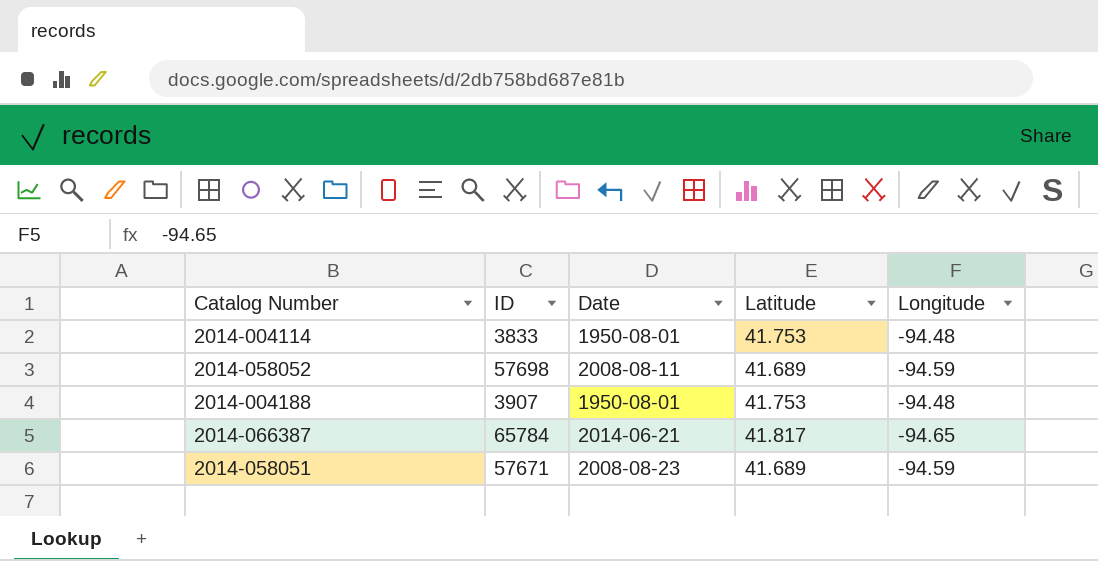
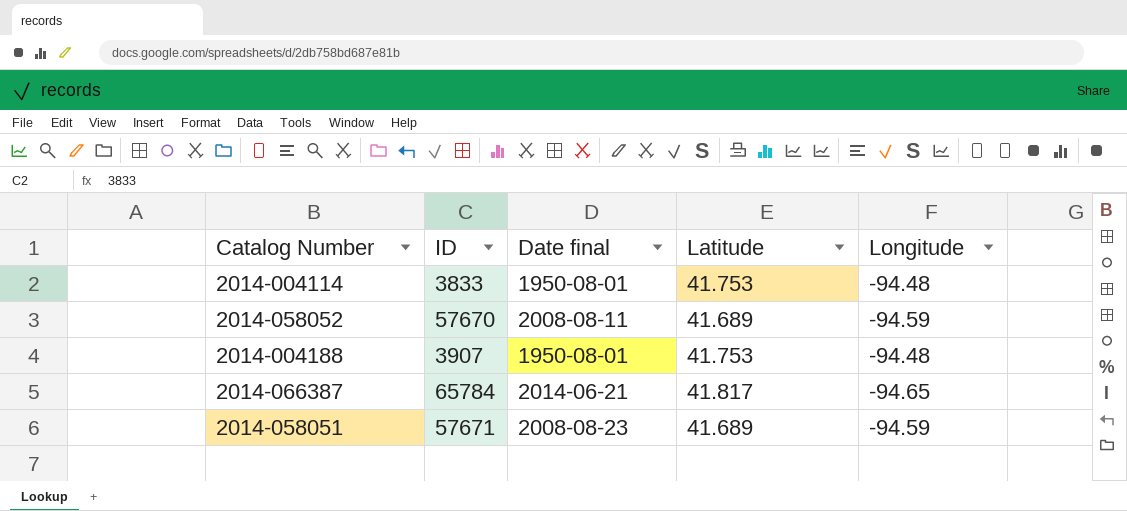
column name: Date -> Date final
2014-058052 | ID: 57698 -> 57670

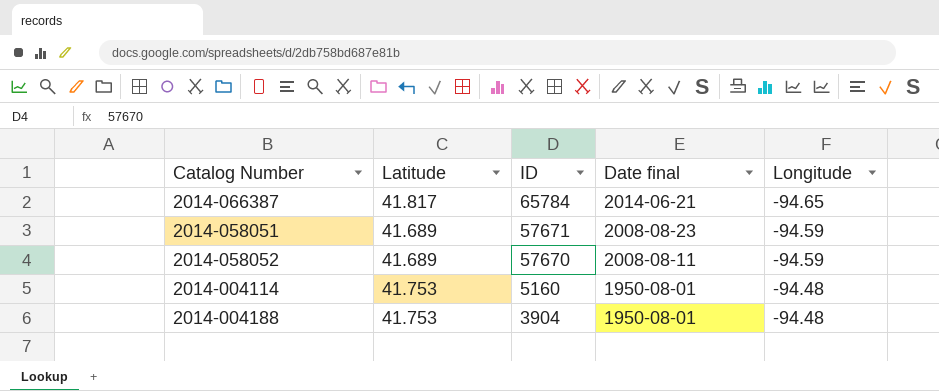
row order: none -> ID descending
column Latitude | position: 4 -> 2
2014-004114 | ID: 3833 -> 5160
2014-004188 | ID: 3907 -> 3904

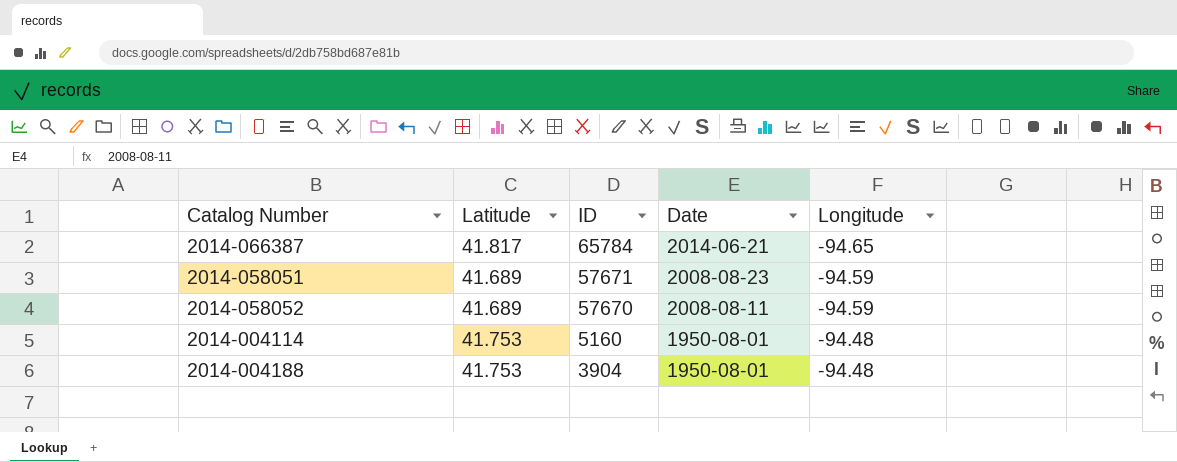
column name: Date final -> Date

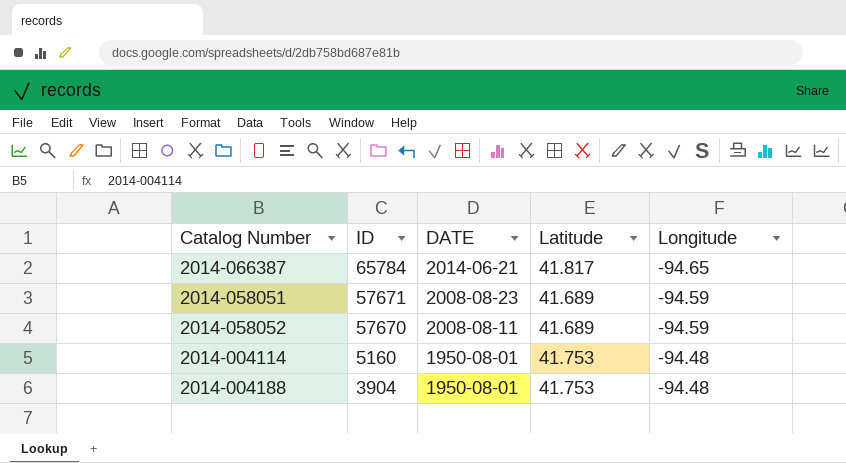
column name: Date -> DATE
column Latitude | position: 2 -> 4

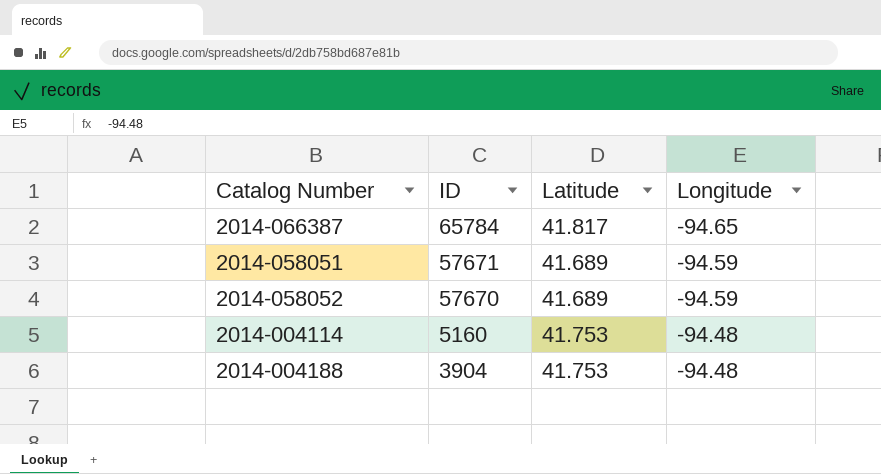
column DATE | position: 3 -> none

